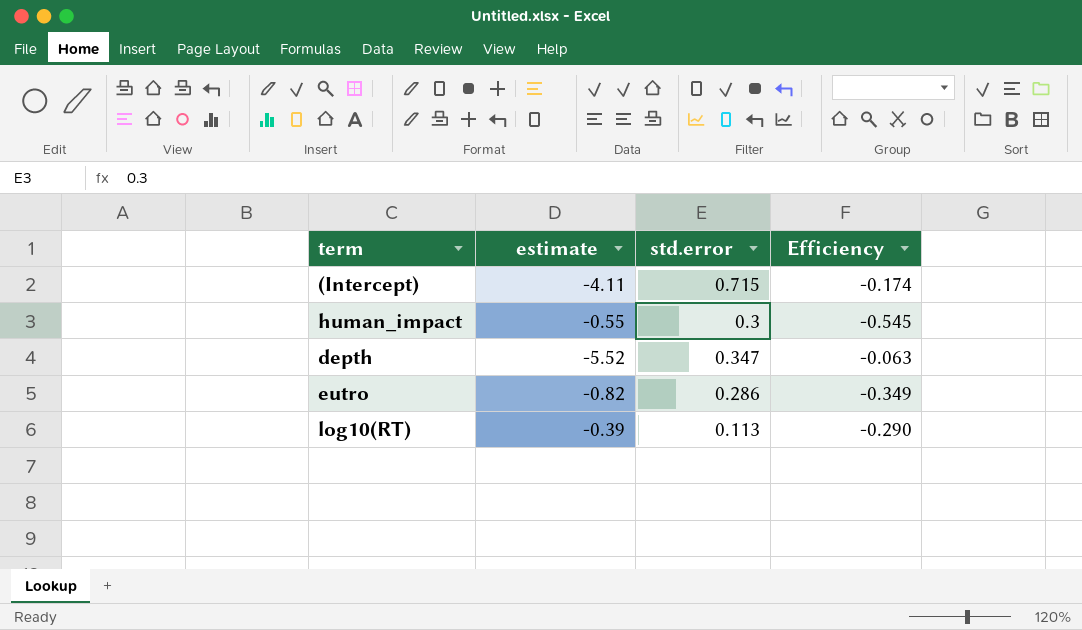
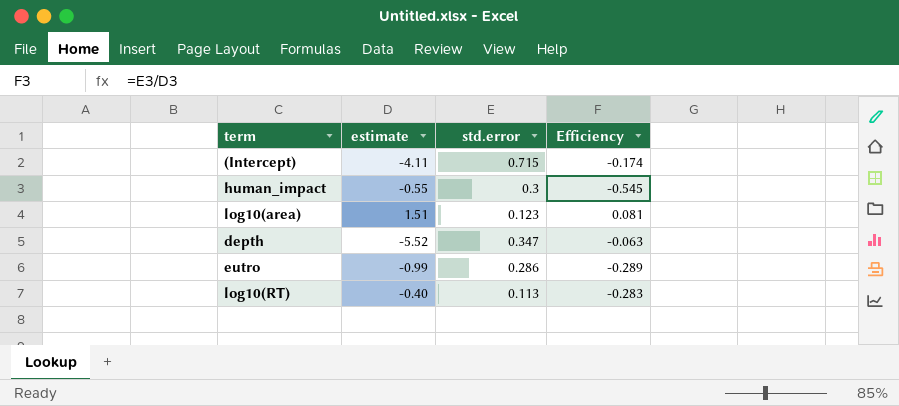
row log10(area): none -> 1.51 | 0.123 | 0.081
eutro | estimate: -0.82 -> -0.99
eutro | Efficiency: -0.349 -> -0.289
log10(RT) | estimate: -0.39 -> -0.40
log10(RT) | Efficiency: -0.290 -> -0.283

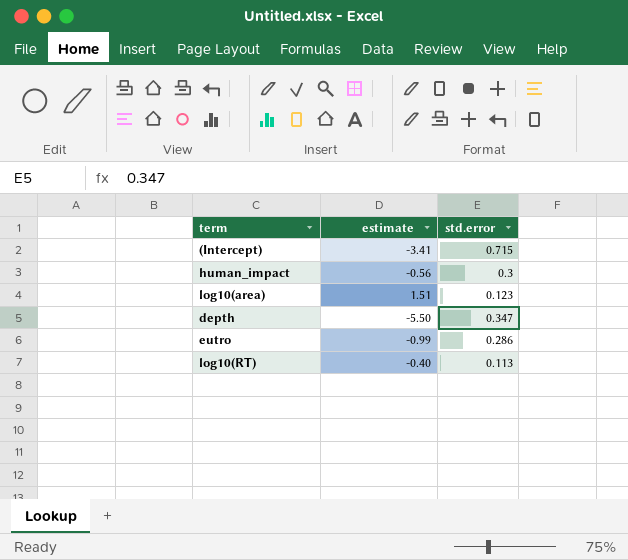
column Efficiency | formula: [std.error] / [estimate] -> none
(Intercept) | estimate: -4.11 -> -3.41
human_impact | estimate: -0.55 -> -0.56
depth | estimate: -5.52 -> -5.50

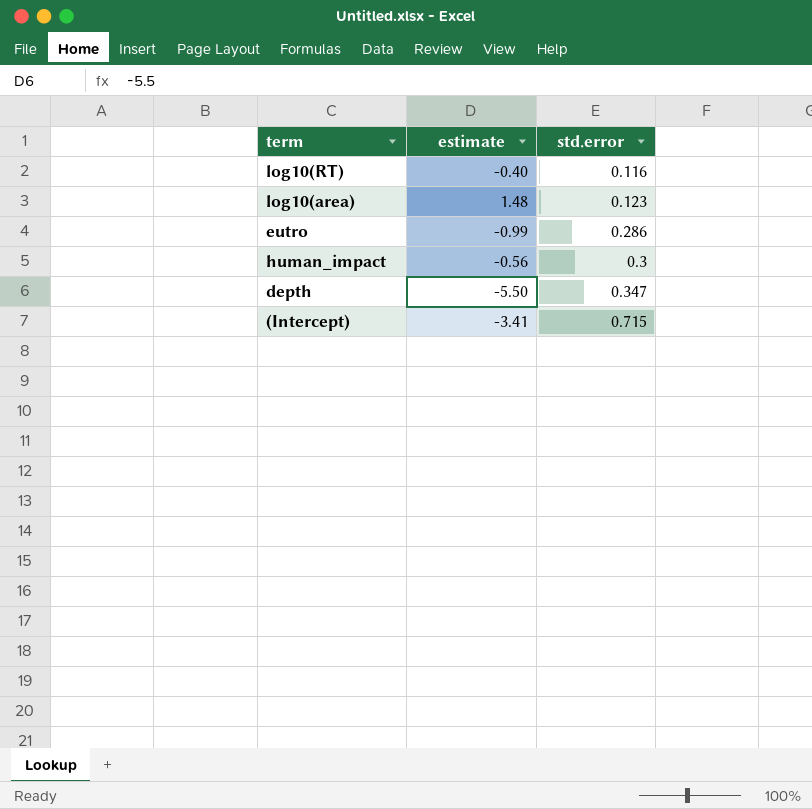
row order: none -> std.error ascending
log10(RT) | std.error: 0.113 -> 0.116
log10(area) | estimate: 1.51 -> 1.48

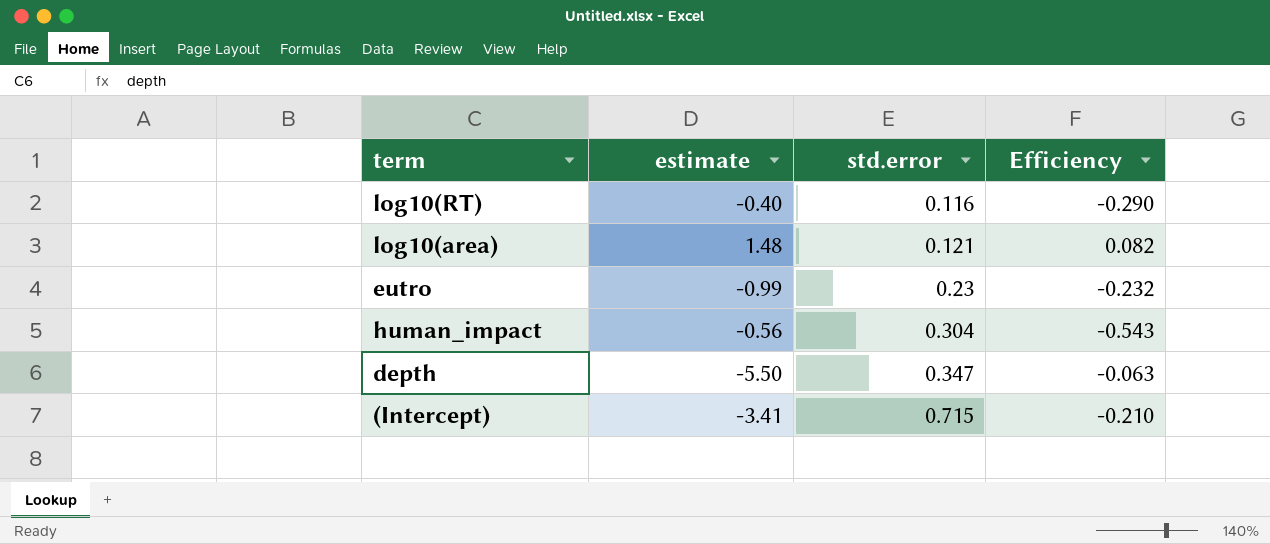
column Efficiency | formula: none -> [std.error] / [estimate]
log10(area) | std.error: 0.123 -> 0.121
eutro | std.error: 0.286 -> 0.23
human_impact | std.error: 0.3 -> 0.304

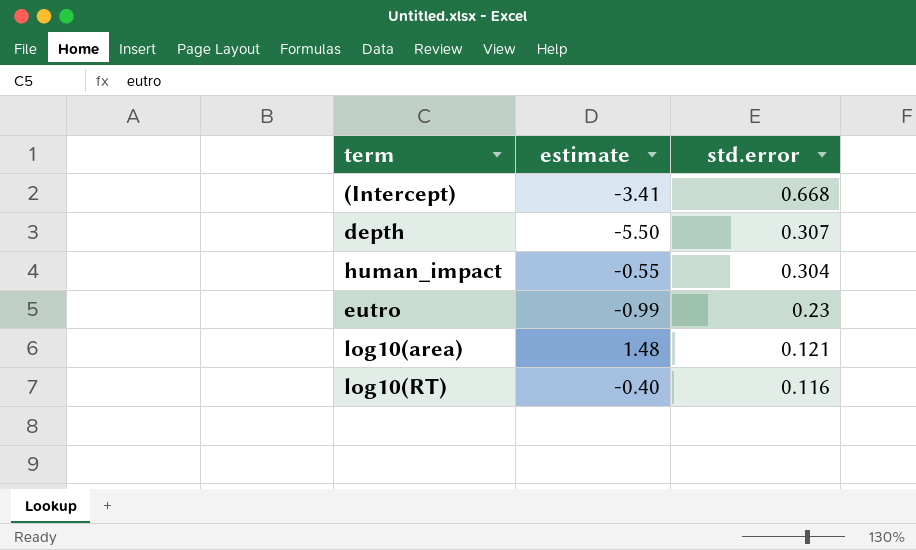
row order: std.error ascending -> std.error descending
column Efficiency | formula: [std.error] / [estimate] -> none
(Intercept) | std.error: 0.715 -> 0.668
depth | std.error: 0.347 -> 0.307
human_impact | estimate: -0.56 -> -0.55

